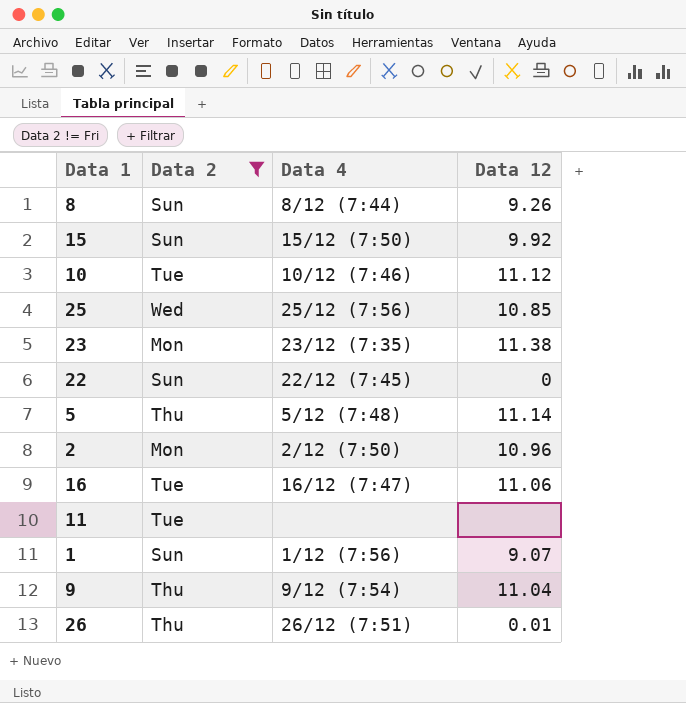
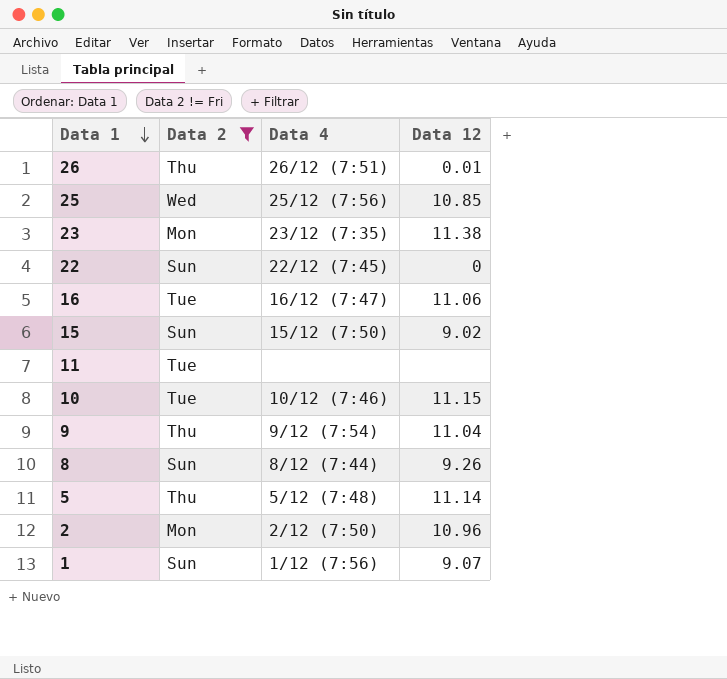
row order: none -> Data 1 descending
15 | Data 12: 9.92 -> 9.02
10 | Data 12: 11.12 -> 11.15

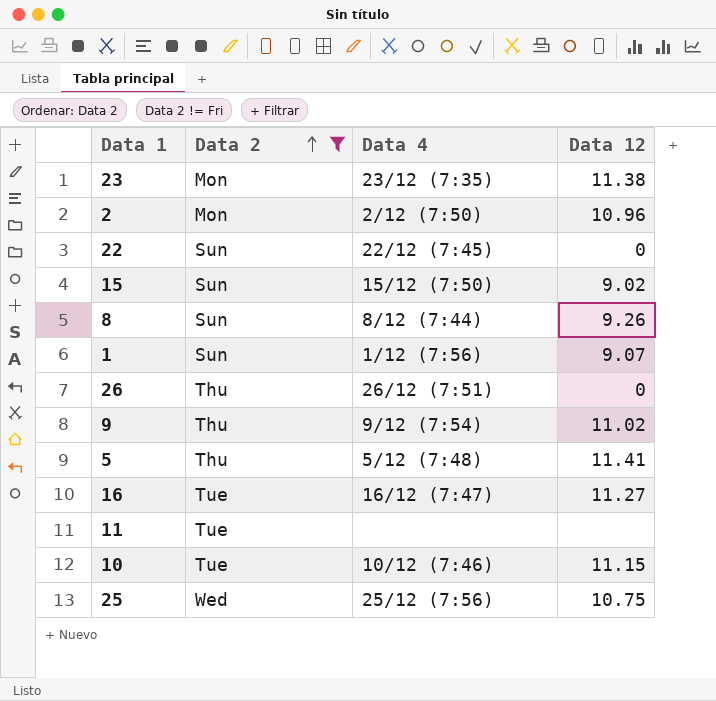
row order: Data 1 descending -> Data 2 ascending
26 | Data 12: 0.01 -> 0
9 | Data 12: 11.04 -> 11.02
5 | Data 12: 11.14 -> 11.41
16 | Data 12: 11.06 -> 11.27
25 | Data 12: 10.85 -> 10.75

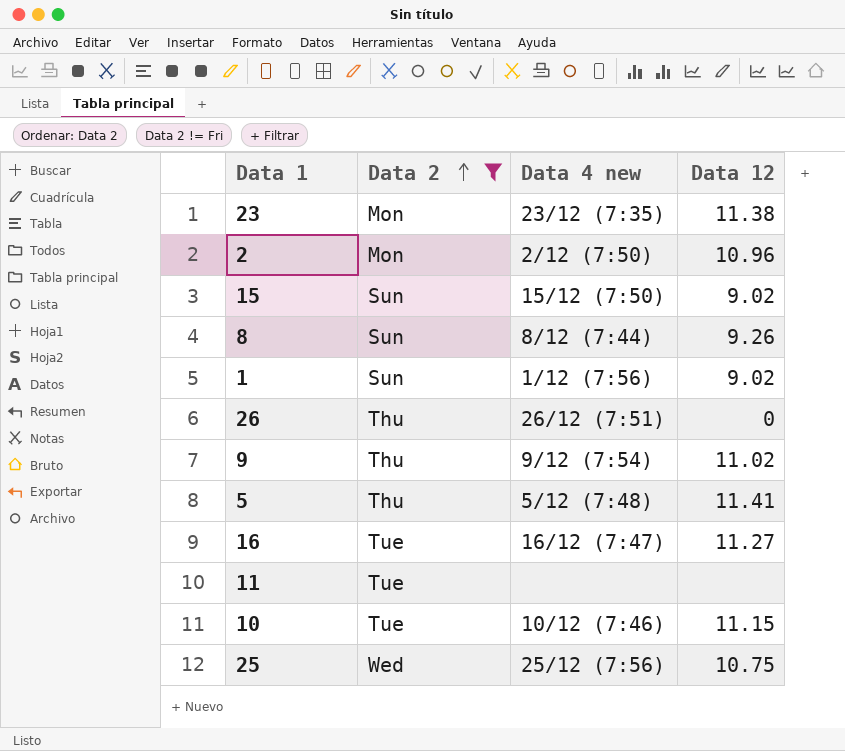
column name: Data 4 -> Data 4 new
row 22: Sun | 22/12 (7:45) | 0 -> none
1 | Data 12: 9.07 -> 9.02

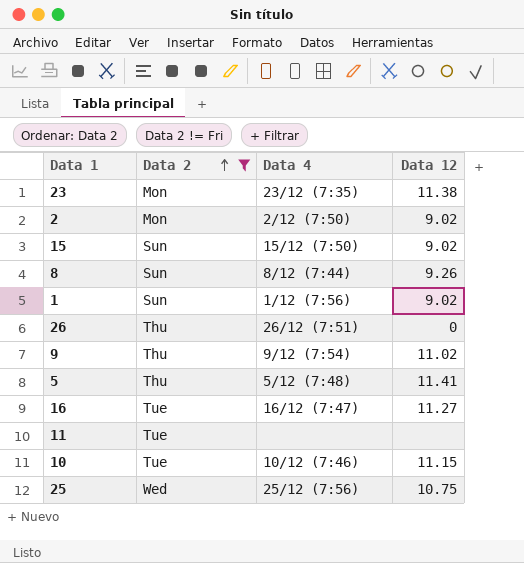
column name: Data 4 new -> Data 4
2 | Data 12: 10.96 -> 9.02

